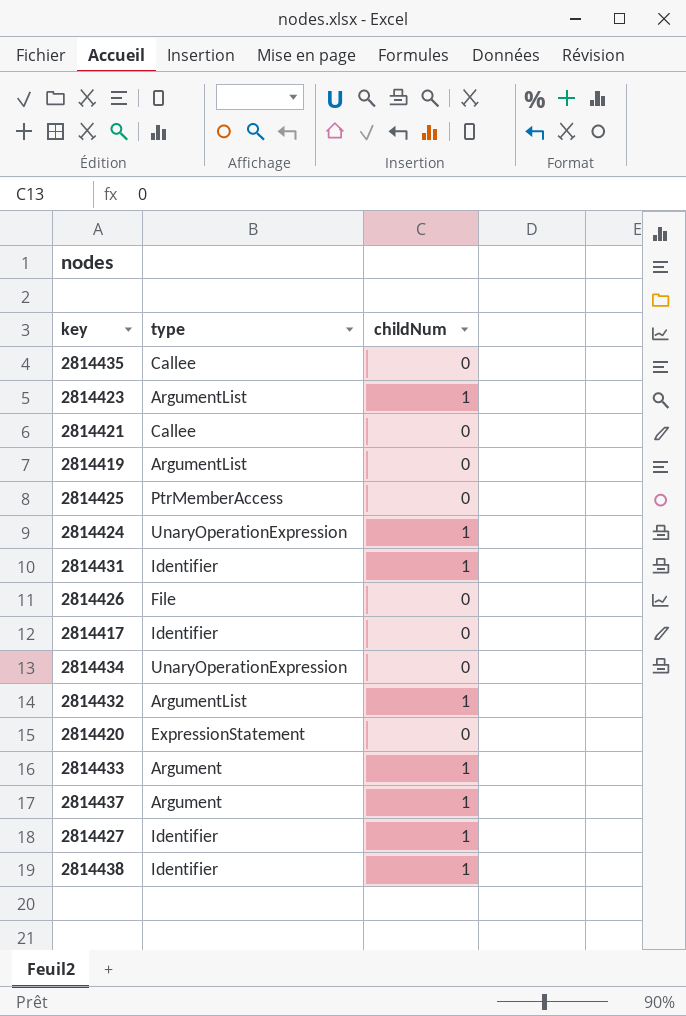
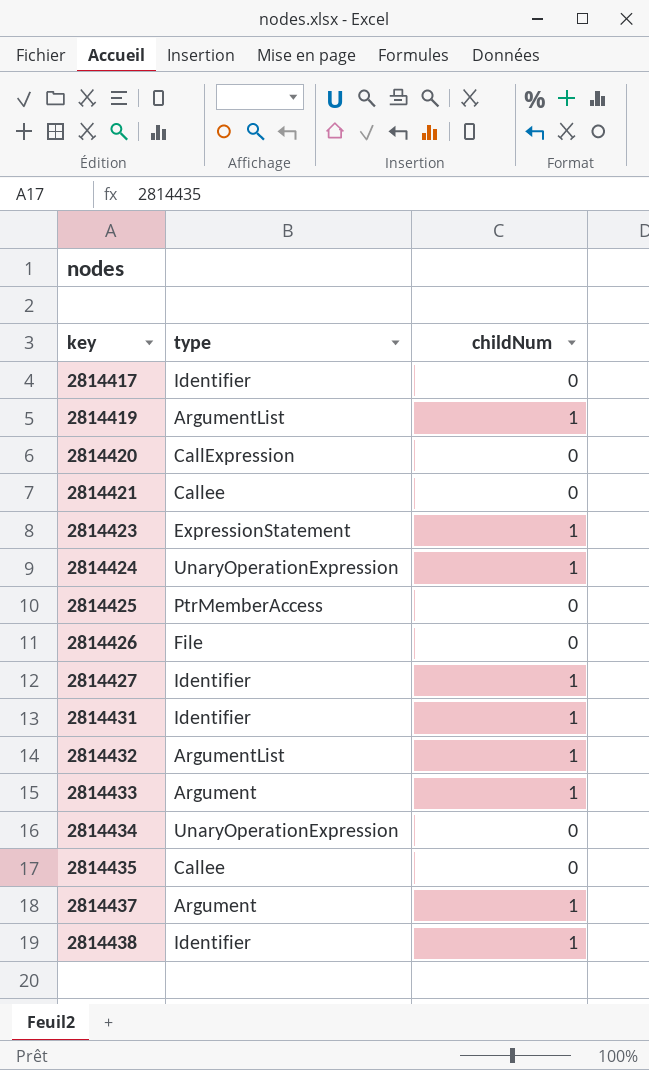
row order: none -> key ascending
2814419 | childNum: 0 -> 1
2814420 | type: ExpressionStatement -> CallExpression
2814423 | type: ArgumentList -> ExpressionStatement

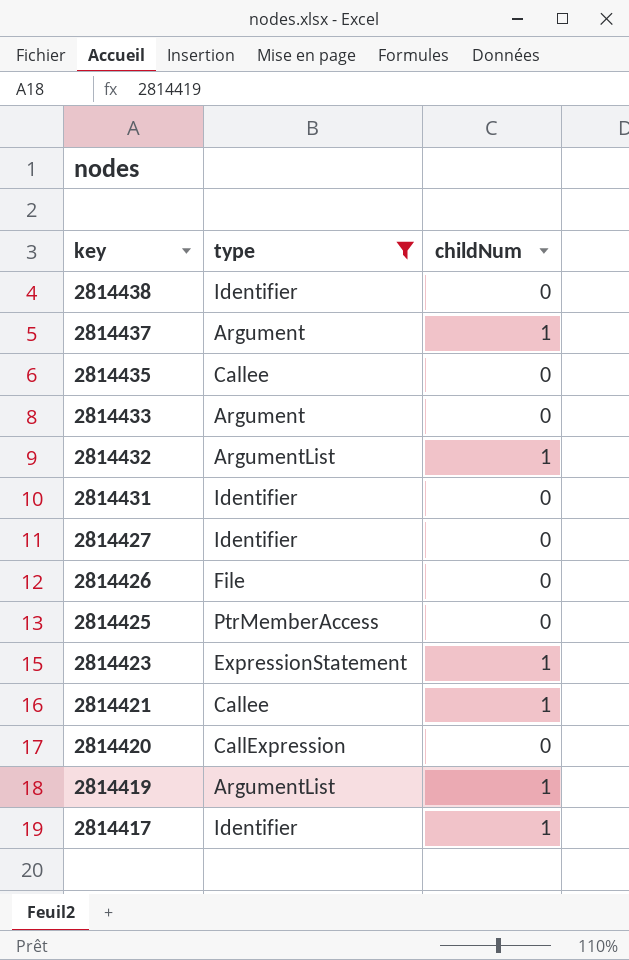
filter: none -> type != UnaryOperationExpression
row order: key ascending -> key descending
2814438 | childNum: 1 -> 0
2814433 | childNum: 1 -> 0
2814431 | childNum: 1 -> 0
2814427 | childNum: 1 -> 0
2814421 | childNum: 0 -> 1
2814417 | childNum: 0 -> 1

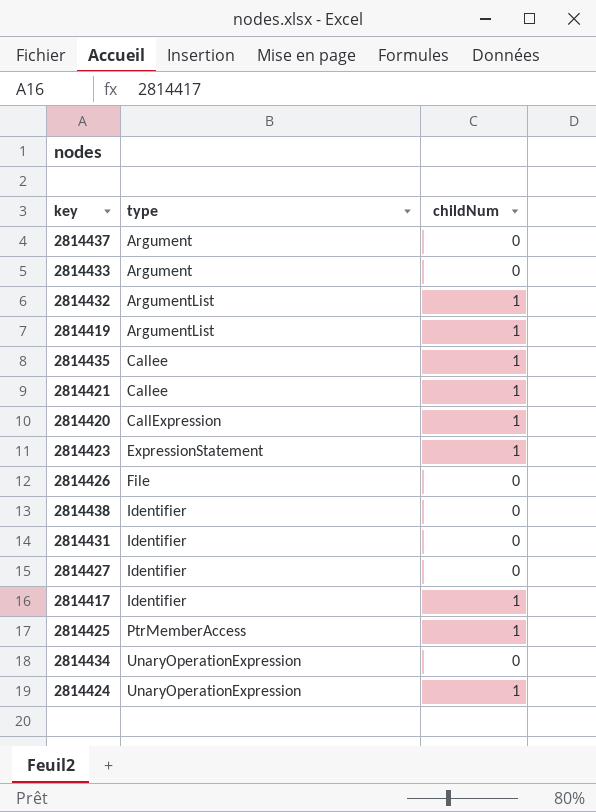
filter: type != UnaryOperationExpression -> none
row order: key descending -> type ascending
2814437 | childNum: 1 -> 0
2814435 | childNum: 0 -> 1
2814420 | childNum: 0 -> 1
2814425 | childNum: 0 -> 1

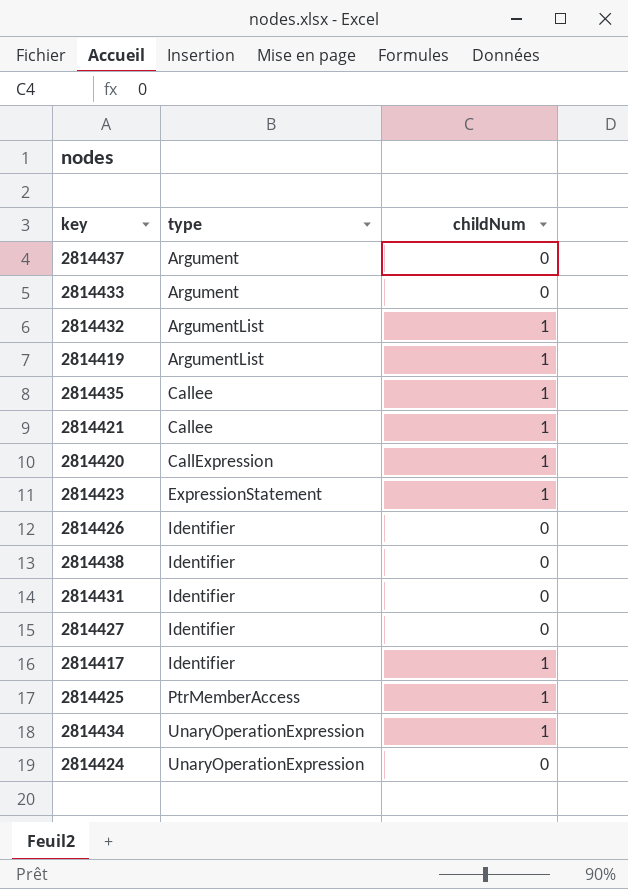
2814426 | type: File -> Identifier
2814434 | childNum: 0 -> 1
2814424 | childNum: 1 -> 0

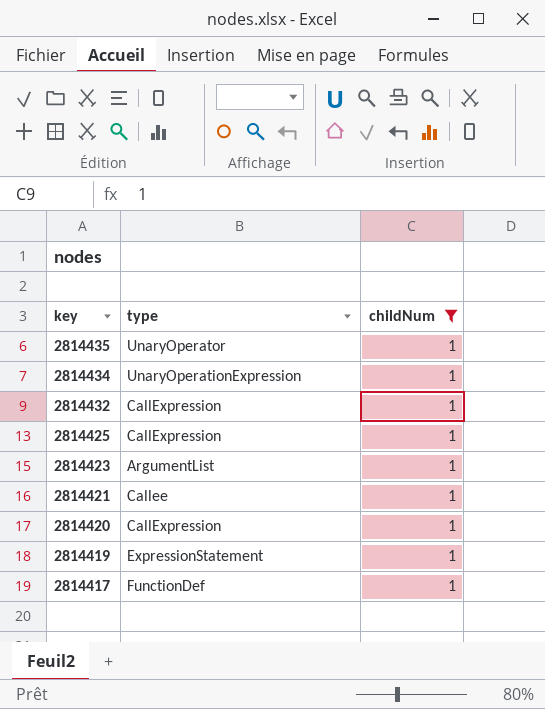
filter: none -> childNum = 1
row order: type ascending -> key descending
2814435 | type: Callee -> UnaryOperator
2814432 | type: ArgumentList -> CallExpression
2814425 | type: PtrMemberAccess -> CallExpression
2814423 | type: ExpressionStatement -> ArgumentList
2814419 | type: ArgumentList -> ExpressionStatement
2814417 | type: Identifier -> FunctionDef

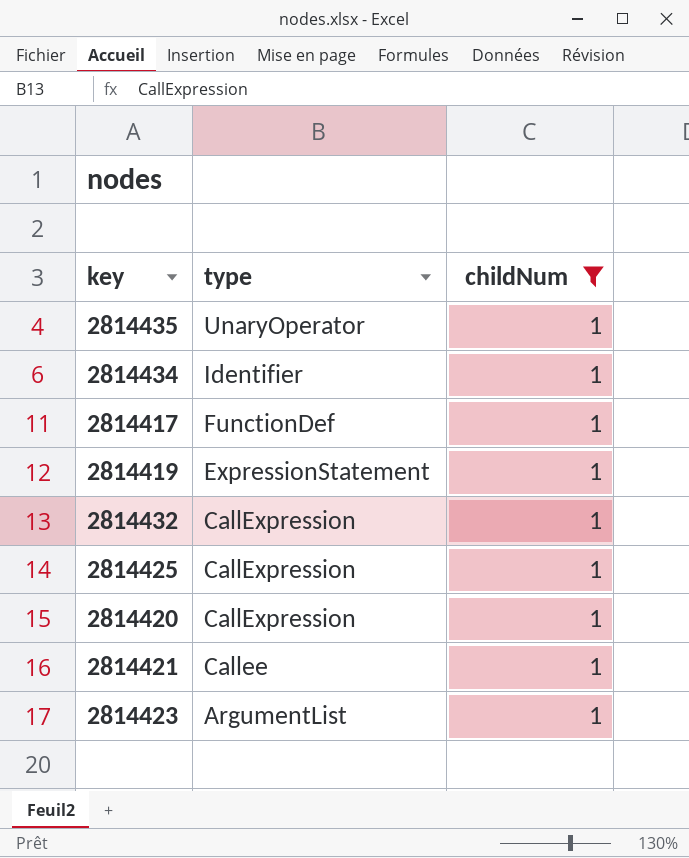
row order: key descending -> type descending
2814434 | type: UnaryOperationExpression -> Identifier

